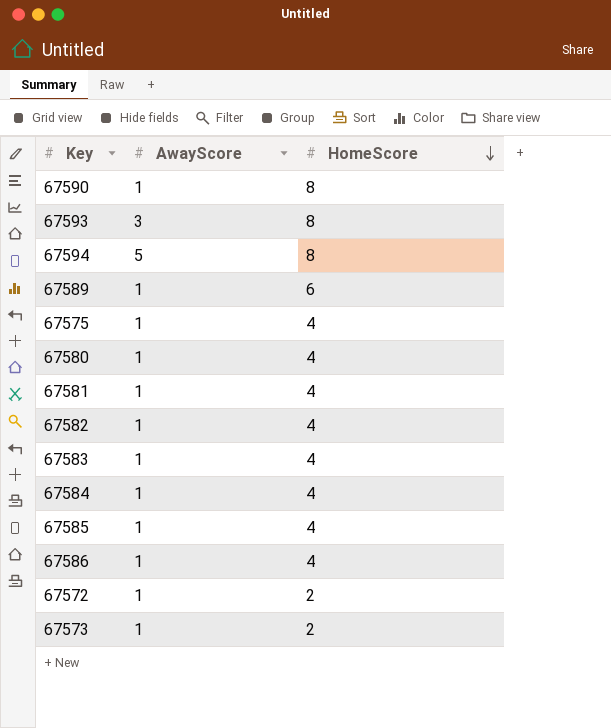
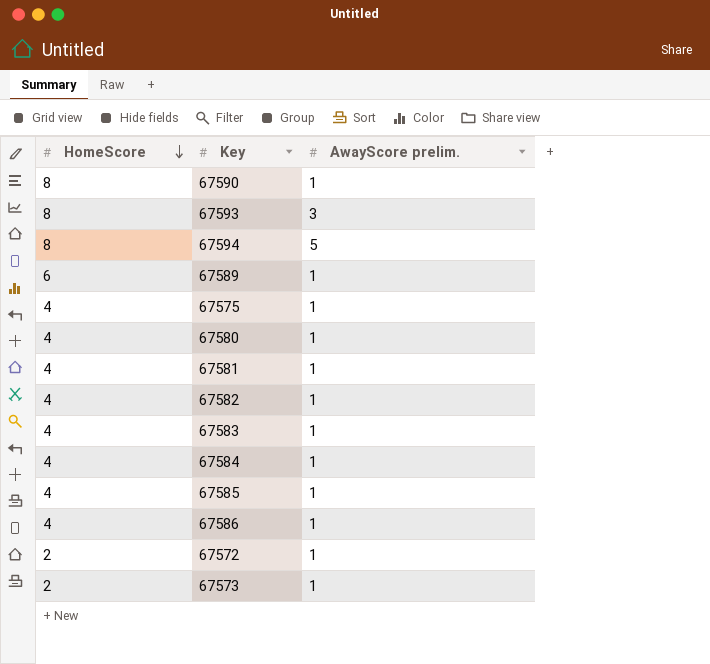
column HomeScore | position: 3 -> 1
column name: AwayScore -> AwayScore prelim.

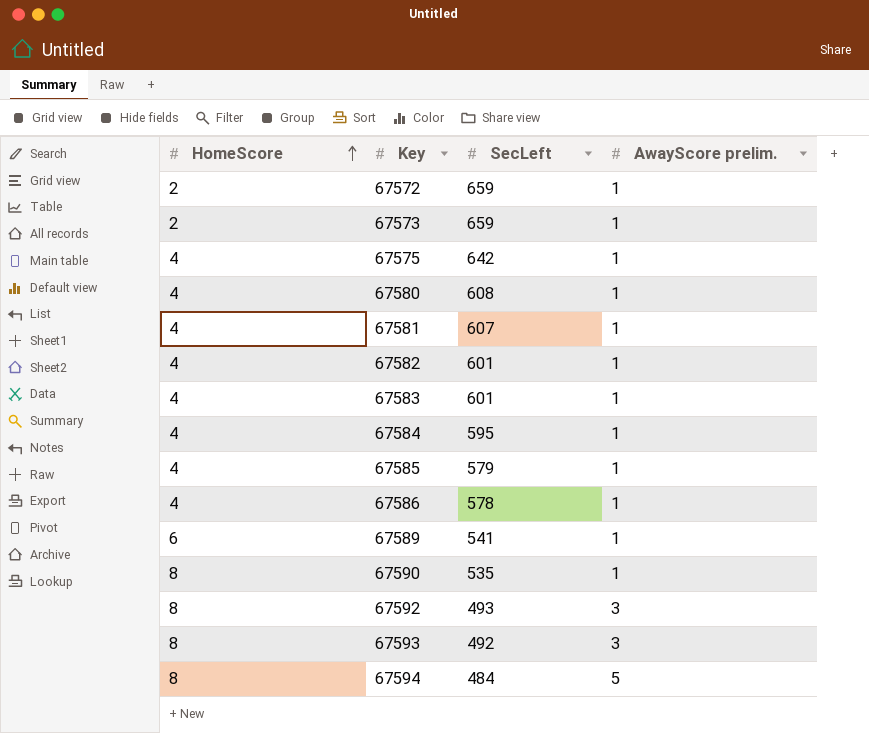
row order: HomeScore descending -> HomeScore ascending
column SecLeft | position: none -> 3
row 67592: none -> 8 | 493 | 3

